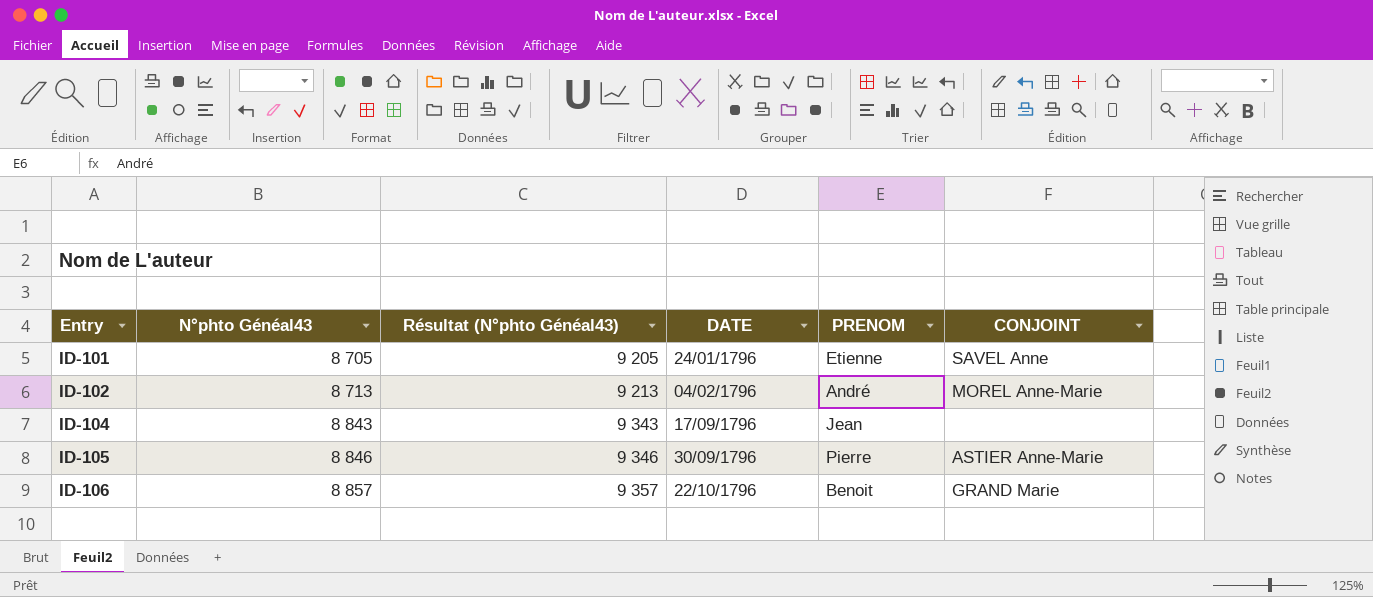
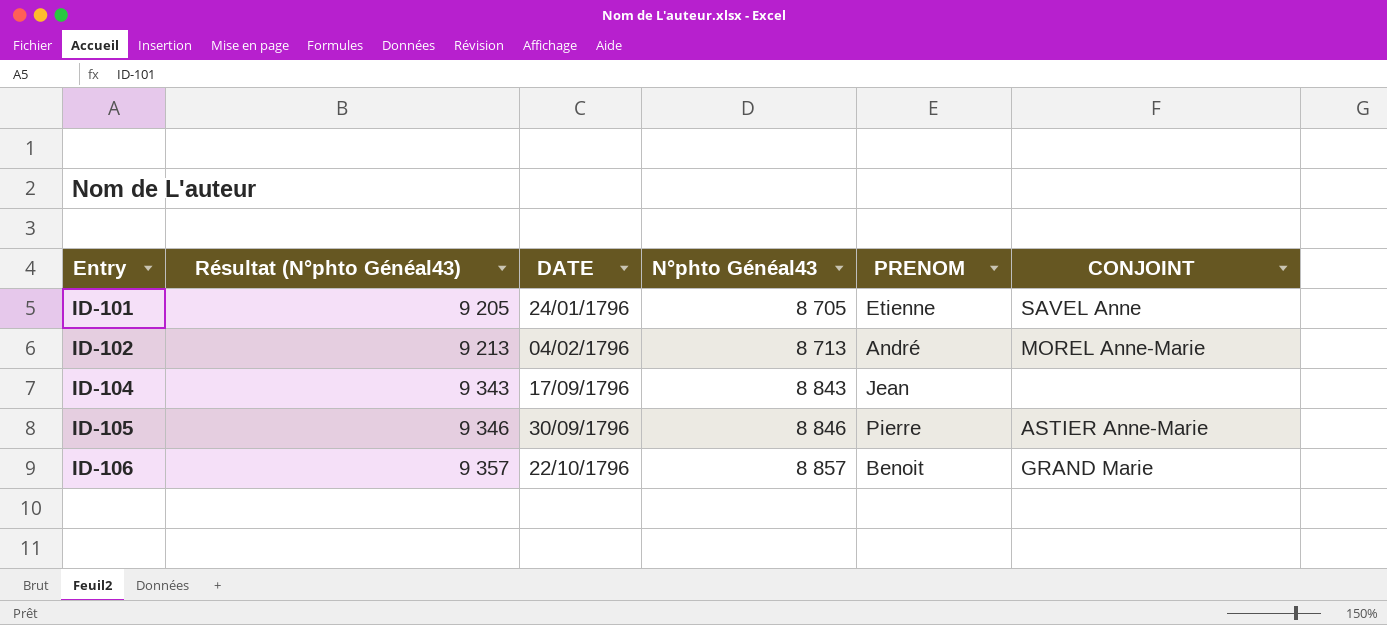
column N°phto Généal43 | position: 2 -> 4

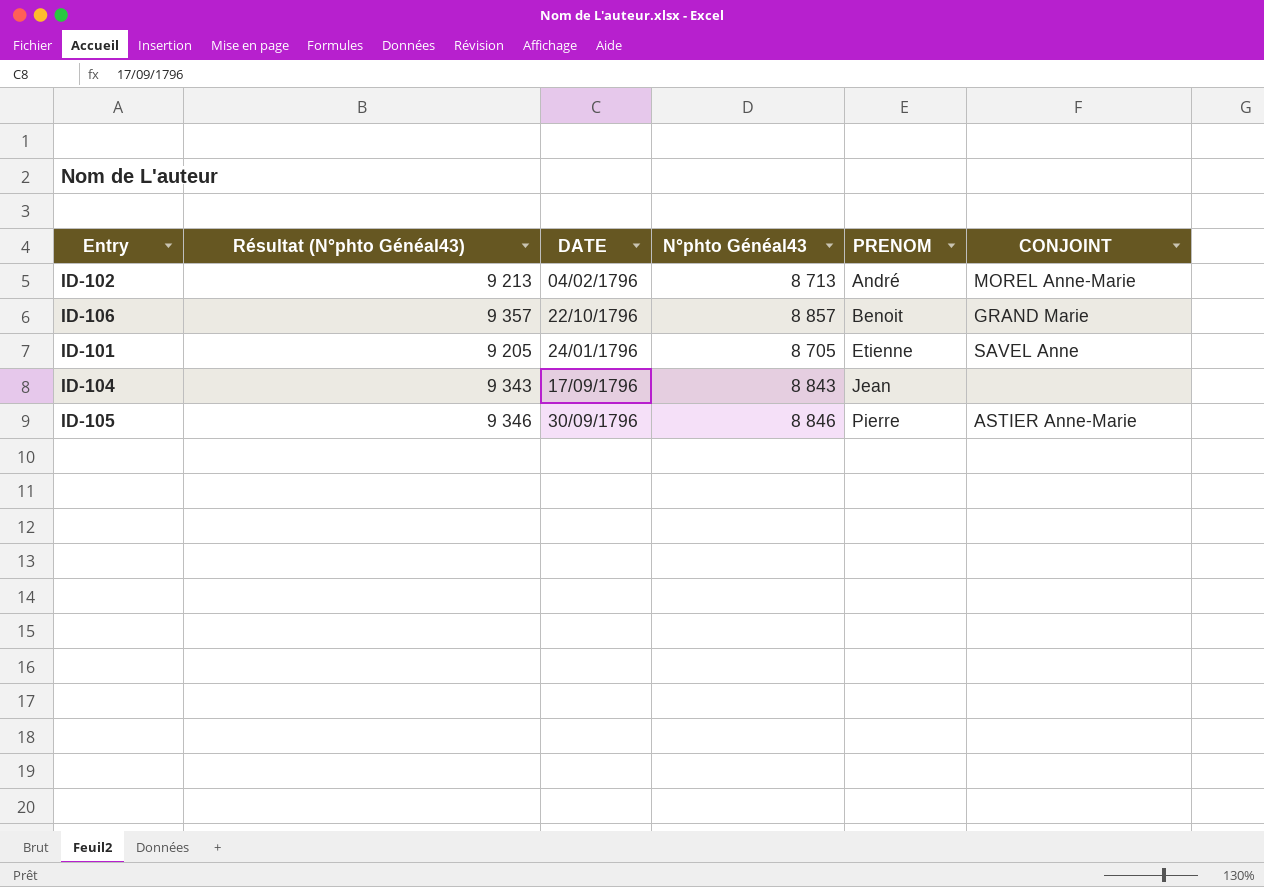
row order: Entry ascending -> PRENOM ascending

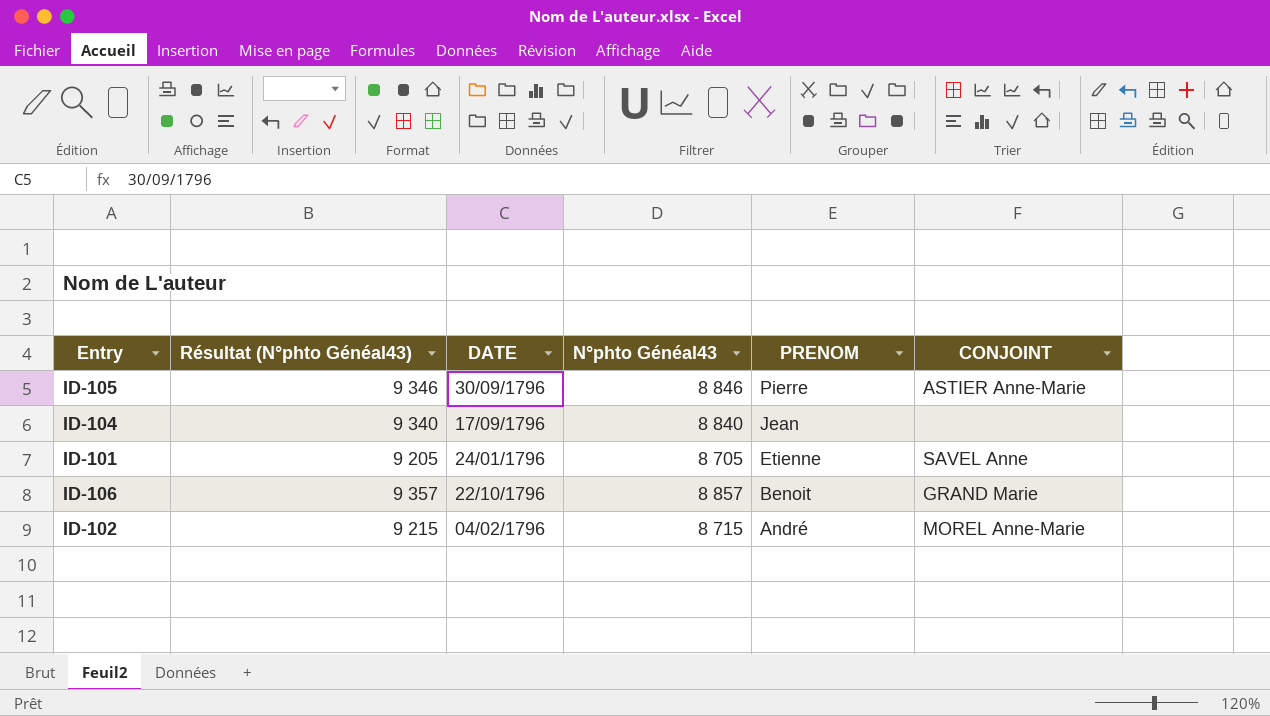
row order: PRENOM ascending -> PRENOM descending
ID-104 | Résultat (N°phto Généal43): 9 343 -> 9 340
ID-104 | N°phto Généal43: 8 843 -> 8 840
ID-102 | Résultat (N°phto Généal43): 9 213 -> 9 215
ID-102 | N°phto Généal43: 8 713 -> 8 715

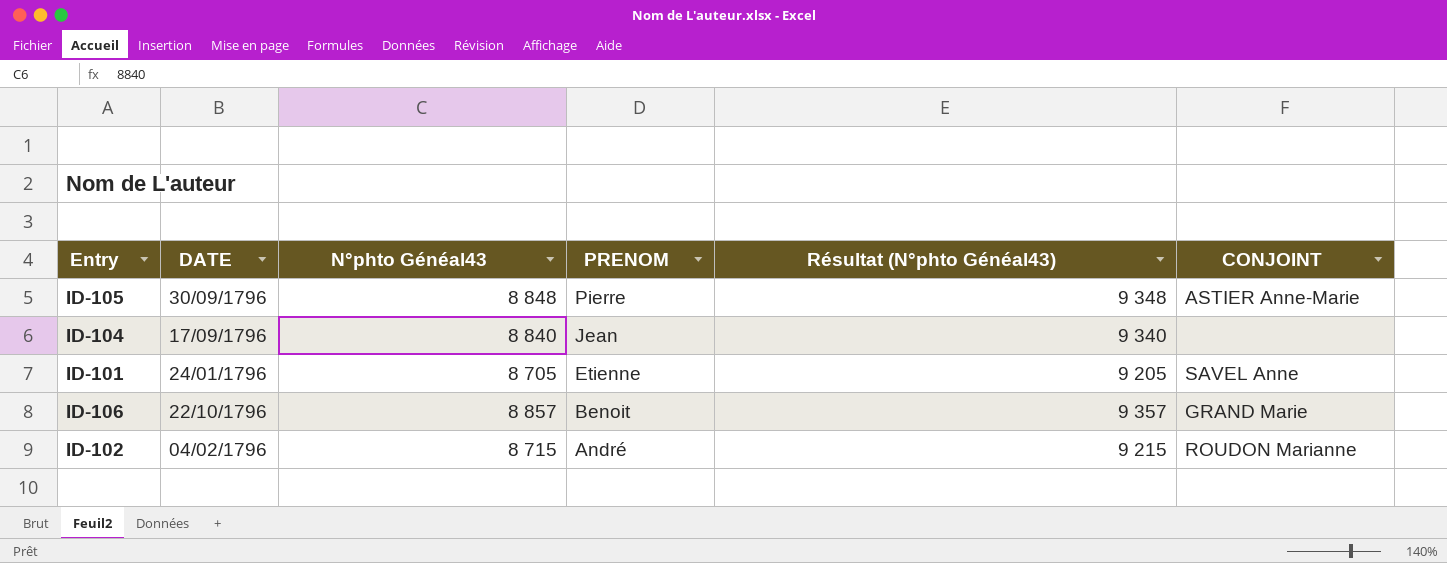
column Résultat (N°phto Généal43) | position: 2 -> 5
ID-105 | N°phto Généal43: 8 846 -> 8 848
ID-105 | Résultat (N°phto Généal43): 9 346 -> 9 348
ID-102 | CONJOINT: MOREL Anne-Marie -> ROUDON Marianne

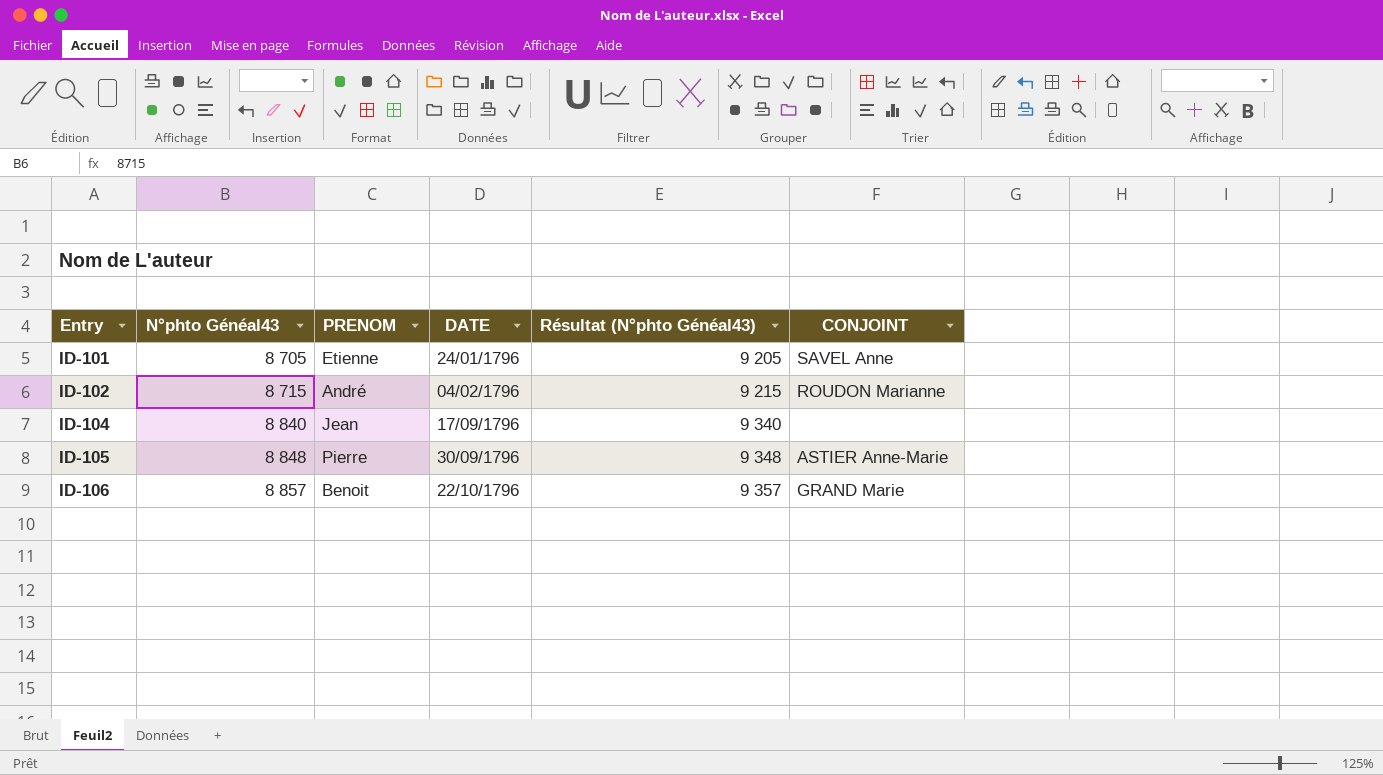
row order: PRENOM descending -> Entry ascending
column DATE | position: 2 -> 4

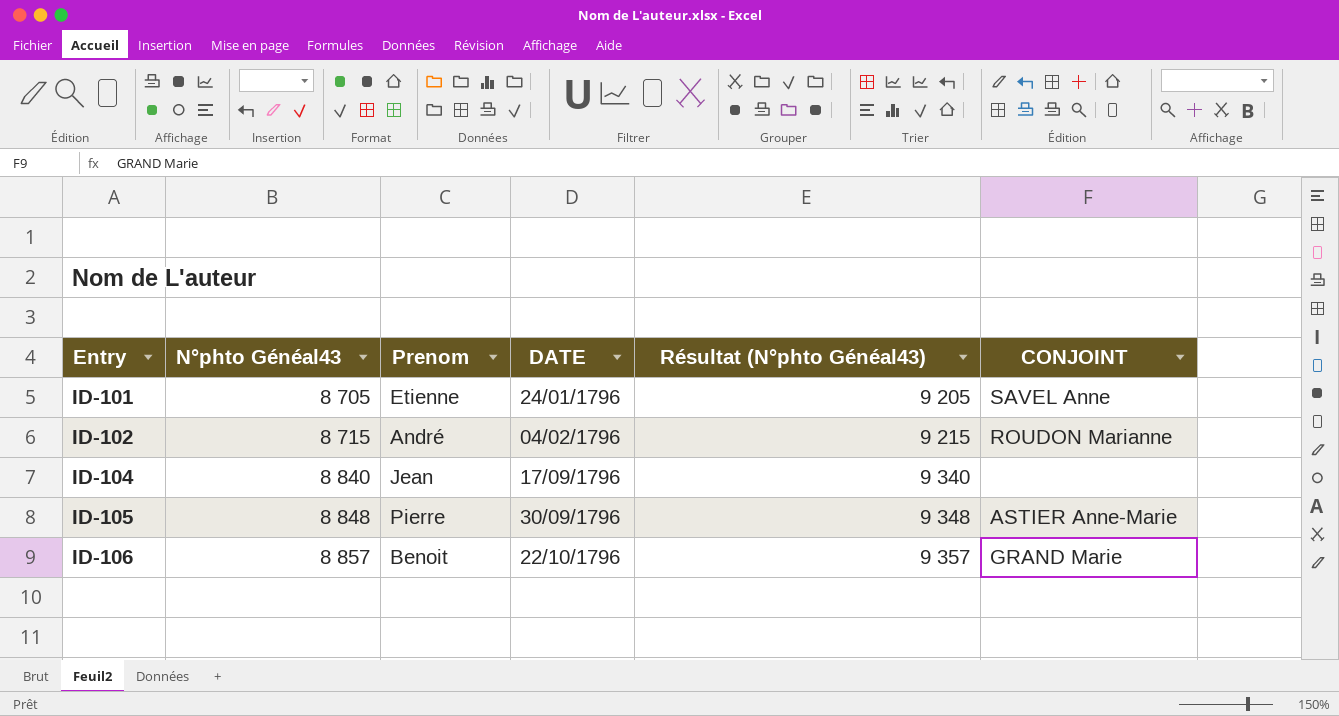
column name: PRENOM -> Prenom

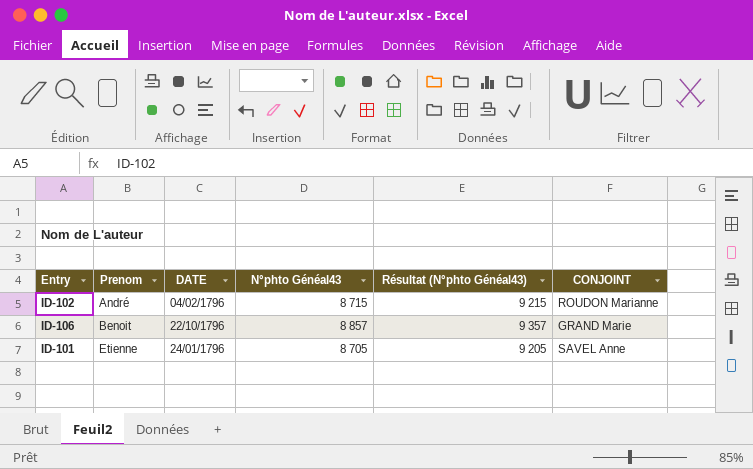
row order: Entry ascending -> Prenom ascending
column N°phto Généal43 | position: 2 -> 4
row ID-104: 8 840 | Jean | 17/09/1796 | 9 340 | none -> none
row ID-105: 8 848 | Pierre | 30/09/1796 | 9 348 | ASTIER Anne-Marie -> none

